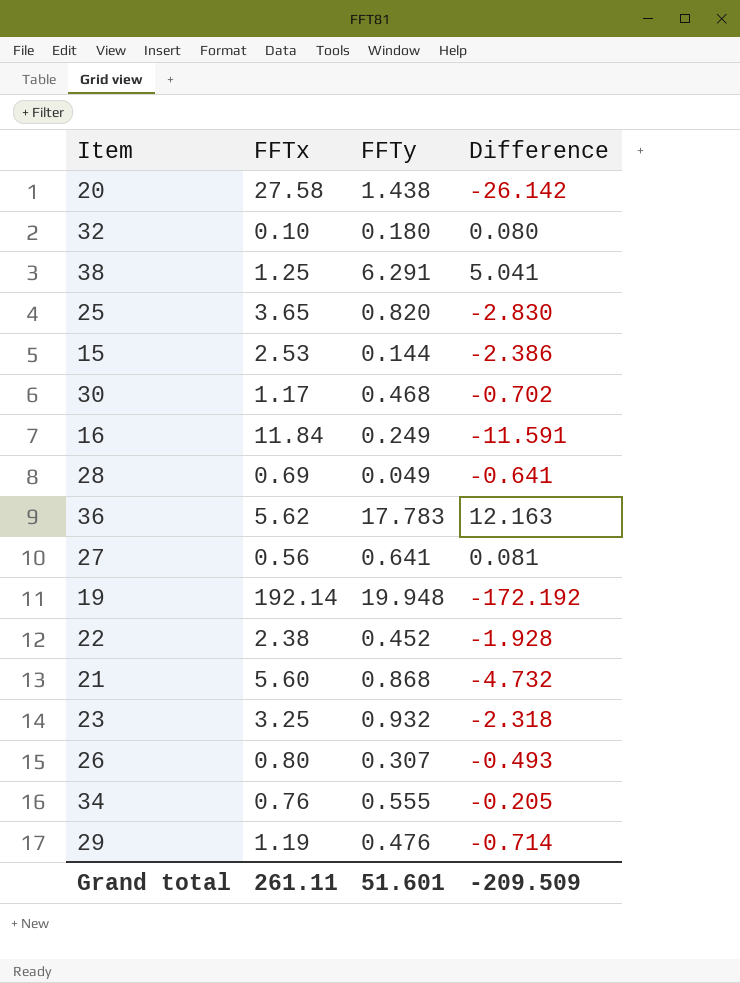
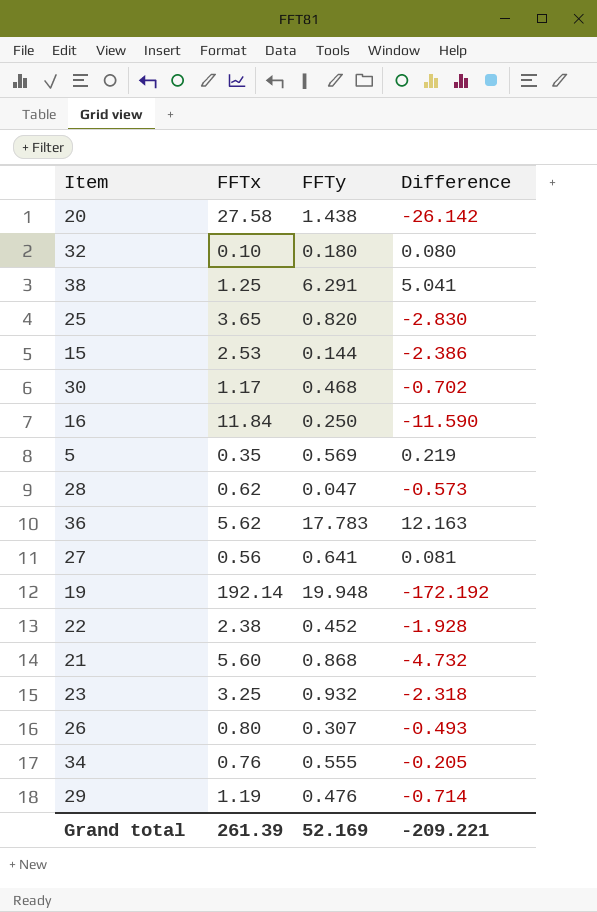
16 | FFTy: 0.249 -> 0.250
16 | Difference: -11.591 -> -11.590
row 5: none -> 0.35 | 0.569 | 0.219
28 | FFTx: 0.69 -> 0.62
28 | FFTy: 0.049 -> 0.047
28 | Difference: -0.641 -> -0.573
Grand total | FFTx: 261.11 -> 261.39
Grand total | FFTy: 51.601 -> 52.169
Grand total | Difference: -209.509 -> -209.221

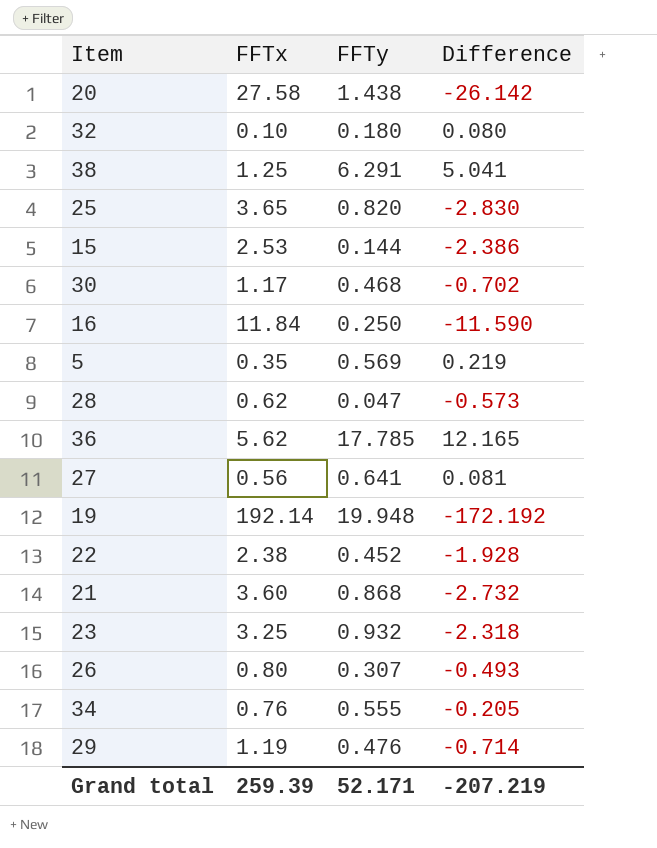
36 | FFTy: 17.783 -> 17.785
36 | Difference: 12.163 -> 12.165
21 | FFTx: 5.60 -> 3.60
21 | Difference: -4.732 -> -2.732
Grand total | FFTx: 261.39 -> 259.39
Grand total | FFTy: 52.169 -> 52.171
Grand total | Difference: -209.221 -> -207.219

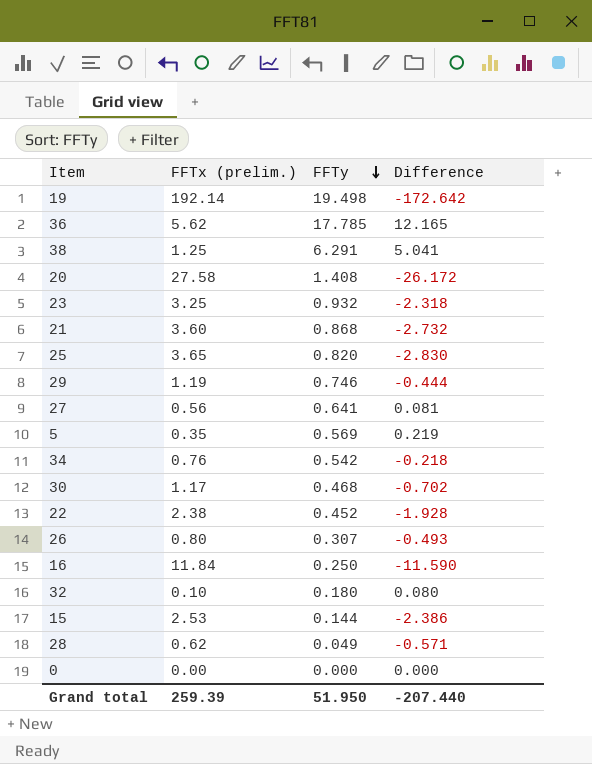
row order: none -> FFTy descending
column name: FFTx -> FFTx (prelim.)
19 | FFTy: 19.948 -> 19.498
19 | Difference: -172.192 -> -172.642
20 | FFTy: 1.438 -> 1.408
20 | Difference: -26.142 -> -26.172
29 | FFTy: 0.476 -> 0.746
29 | Difference: -0.714 -> -0.444
34 | FFTy: 0.555 -> 0.542
34 | Difference: -0.205 -> -0.218
28 | FFTy: 0.047 -> 0.049
28 | Difference: -0.573 -> -0.571
row 0: none -> 0.00 | 0.000 | 0.000
Grand total | FFTy: 52.171 -> 51.950
Grand total | Difference: -207.219 -> -207.440

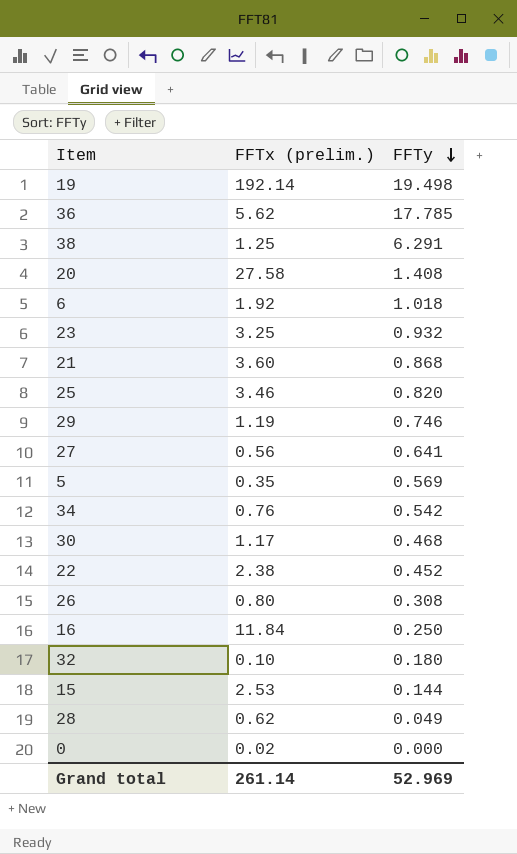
column Difference | formula: [FFTy] - [FFTx (prelim.)] -> none
row 6: none -> 1.92 | 1.018
25 | FFTx (prelim.): 3.65 -> 3.46
26 | FFTy: 0.307 -> 0.308
0 | FFTx (prelim.): 0.00 -> 0.02
Grand total | FFTx (prelim.): 259.39 -> 261.14
Grand total | FFTy: 51.950 -> 52.969

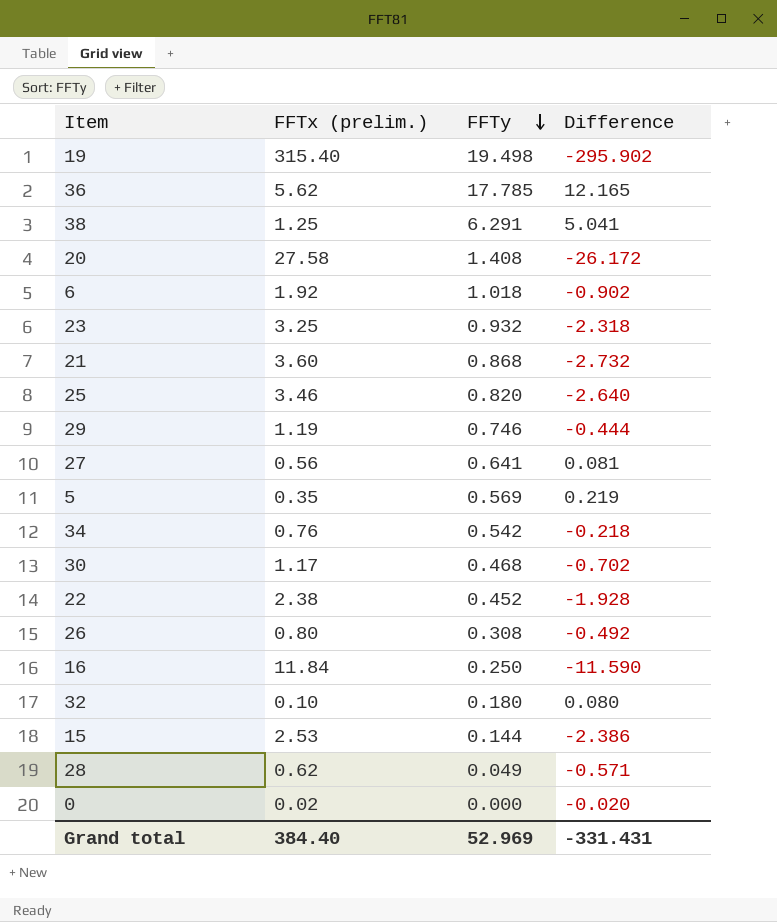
column Difference | formula: none -> [FFTy] - [FFTx (prelim.)]
19 | FFTx (prelim.): 192.14 -> 315.40
Grand total | FFTx (prelim.): 261.14 -> 384.40

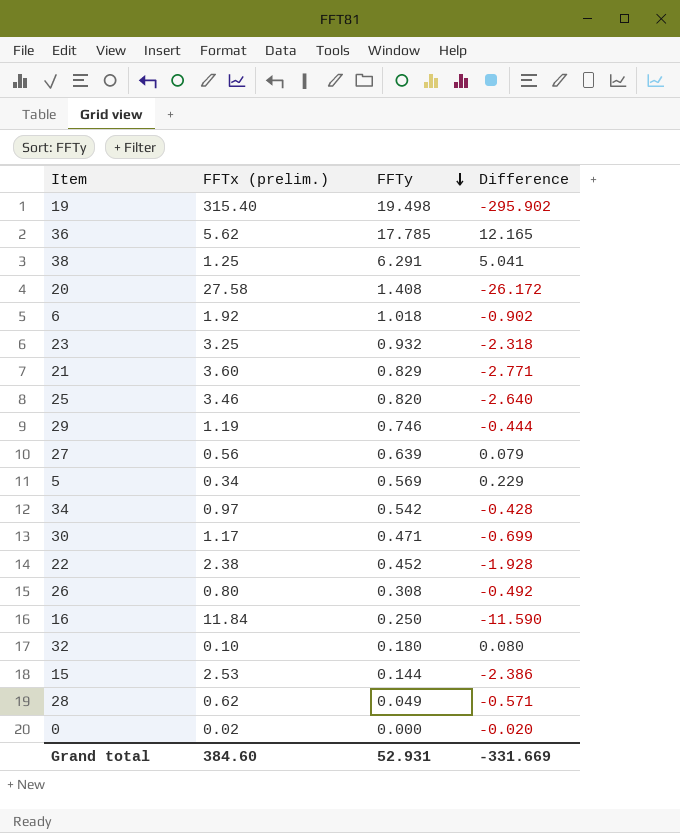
21 | FFTy: 0.868 -> 0.829
21 | Difference: -2.732 -> -2.771
27 | FFTy: 0.641 -> 0.639
27 | Difference: 0.081 -> 0.079
5 | FFTx (prelim.): 0.35 -> 0.34
5 | Difference: 0.219 -> 0.229
34 | FFTx (prelim.): 0.76 -> 0.97
34 | Difference: -0.218 -> -0.428
30 | FFTy: 0.468 -> 0.471
30 | Difference: -0.702 -> -0.699
Grand total | FFTx (prelim.): 384.40 -> 384.60
Grand total | FFTy: 52.969 -> 52.931
Grand total | Difference: -331.431 -> -331.669

